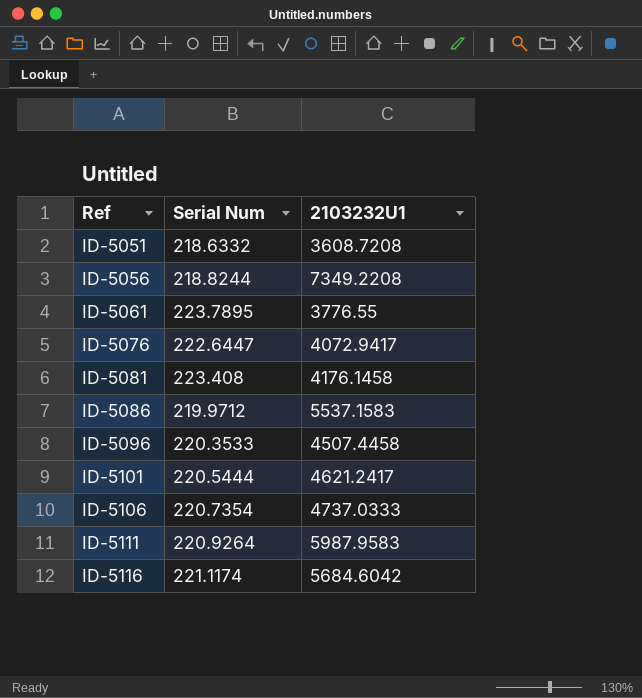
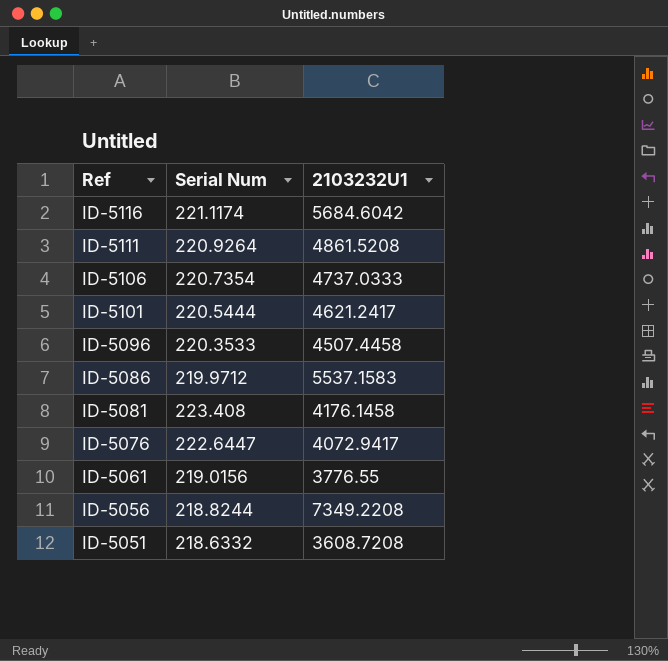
row order: Ref ascending -> Ref descending
ID-5111 | 2103232U1: 5987.9583 -> 4861.5208
ID-5061 | Serial Num: 223.7895 -> 219.0156

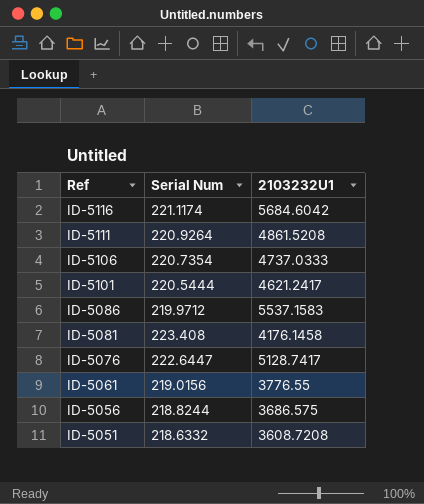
row ID-5096: 220.3533 | 4507.4458 -> none
ID-5076 | 2103232U1: 4072.9417 -> 5128.7417
ID-5056 | 2103232U1: 7349.2208 -> 3686.575

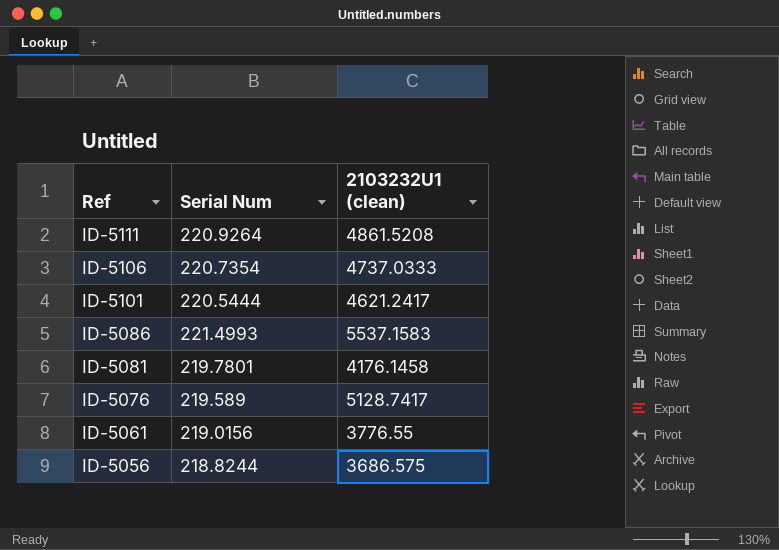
column name: 2103232U1 -> 2103232U1 (clean)
row ID-5116: 221.1174 | 5684.6042 -> none
row ID-5051: 218.6332 | 3608.7208 -> none
ID-5086 | Serial Num: 219.9712 -> 221.4993
ID-5081 | Serial Num: 223.408 -> 219.7801
ID-5076 | Serial Num: 222.6447 -> 219.589

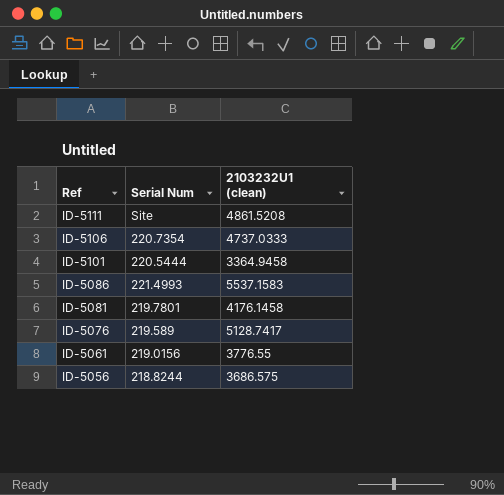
ID-5111 | Serial Num: 220.9264 -> Site
ID-5101 | 2103232U1 (clean): 4621.2417 -> 3364.9458

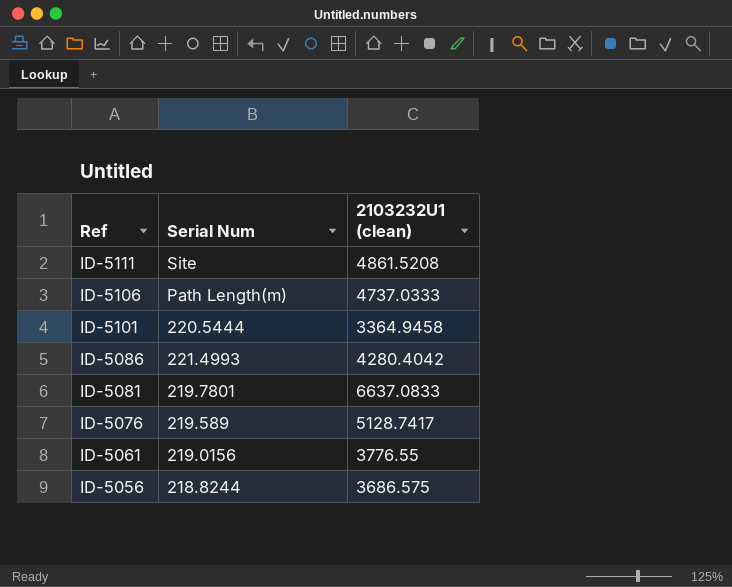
ID-5106 | Serial Num: 220.7354 -> Path Length(m)
ID-5086 | 2103232U1 (clean): 5537.1583 -> 4280.4042
ID-5081 | 2103232U1 (clean): 4176.1458 -> 6637.0833

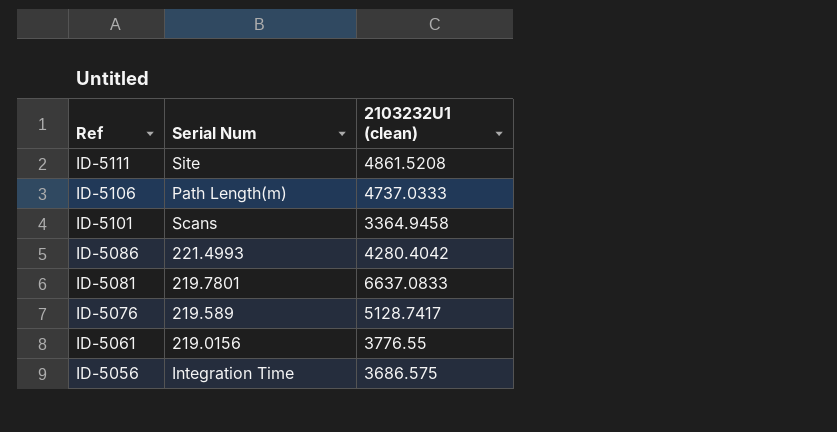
ID-5101 | Serial Num: 220.5444 -> Scans
ID-5056 | Serial Num: 218.8244 -> Integration Time

